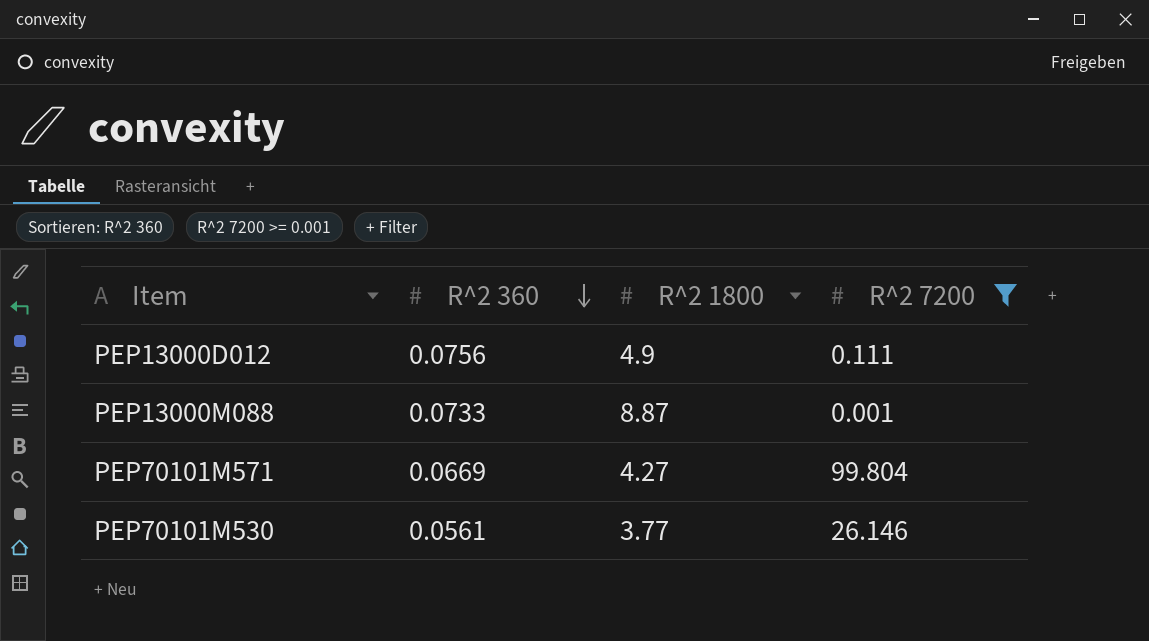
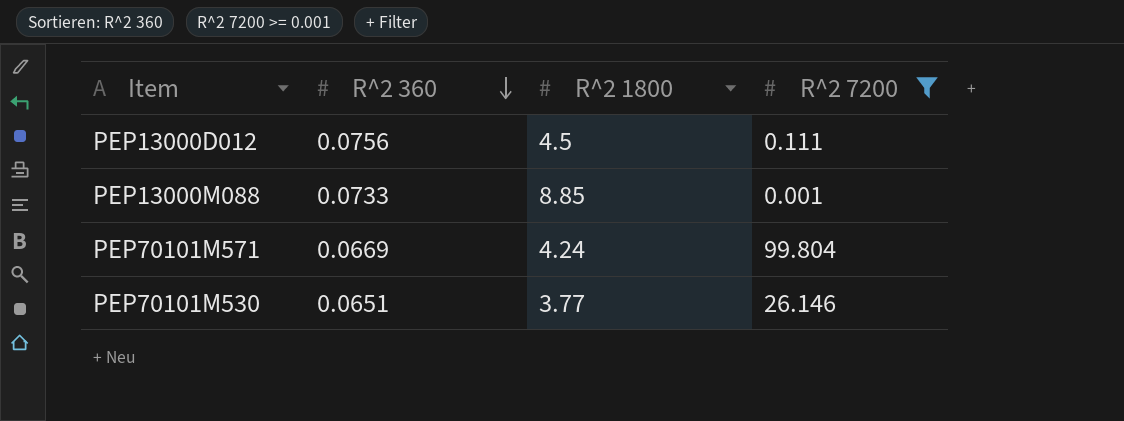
PEP13000D012 | R^2 1800: 4.9 -> 4.5
PEP13000M088 | R^2 1800: 8.87 -> 8.85
PEP70101M571 | R^2 1800: 4.27 -> 4.24
PEP70101M530 | R^2 360: 0.0561 -> 0.0651

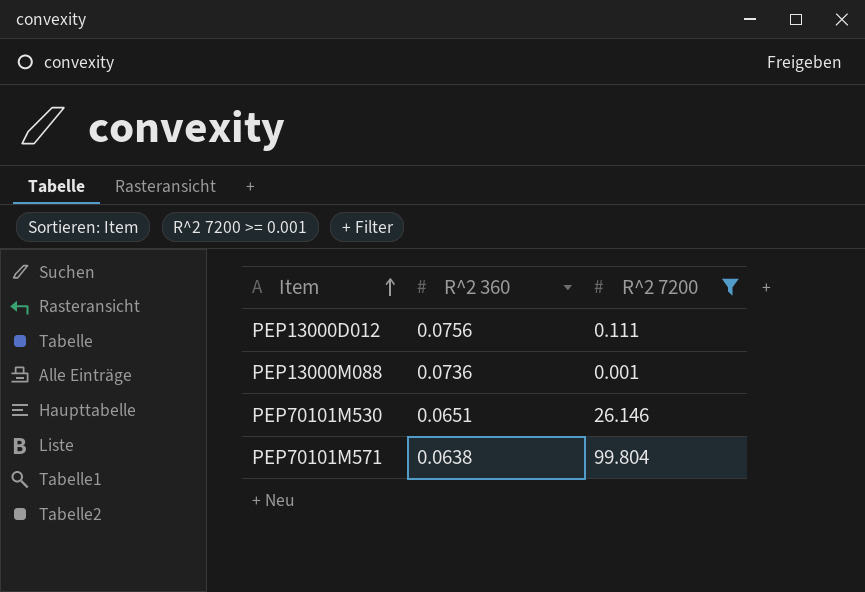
row order: R^2 360 descending -> Item ascending
column R^2 1800 | position: 3 -> none
PEP13000M088 | R^2 360: 0.0733 -> 0.0736
PEP70101M571 | R^2 360: 0.0669 -> 0.0638

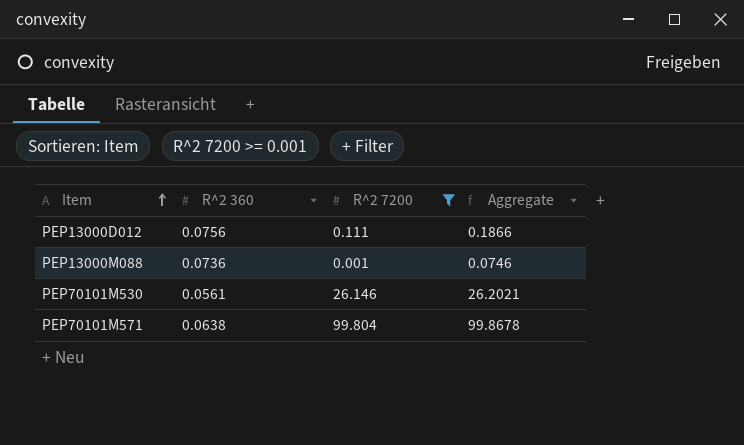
column Aggregate | formula: none -> [R^2 360] + [R^2 7200]
PEP70101M530 | R^2 360: 0.0651 -> 0.0561

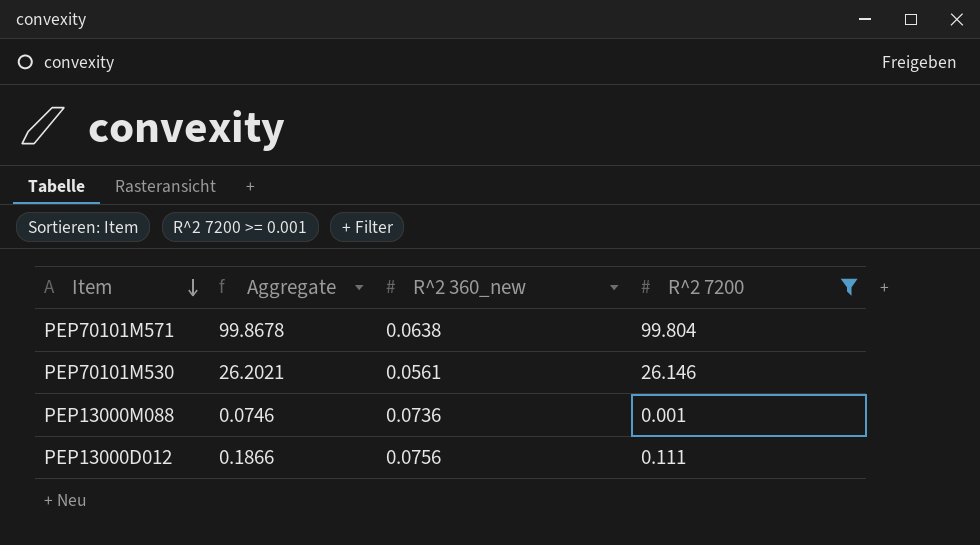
row order: Item ascending -> Item descending
column Aggregate | position: 4 -> 2
column name: R^2 360 -> R^2 360_new

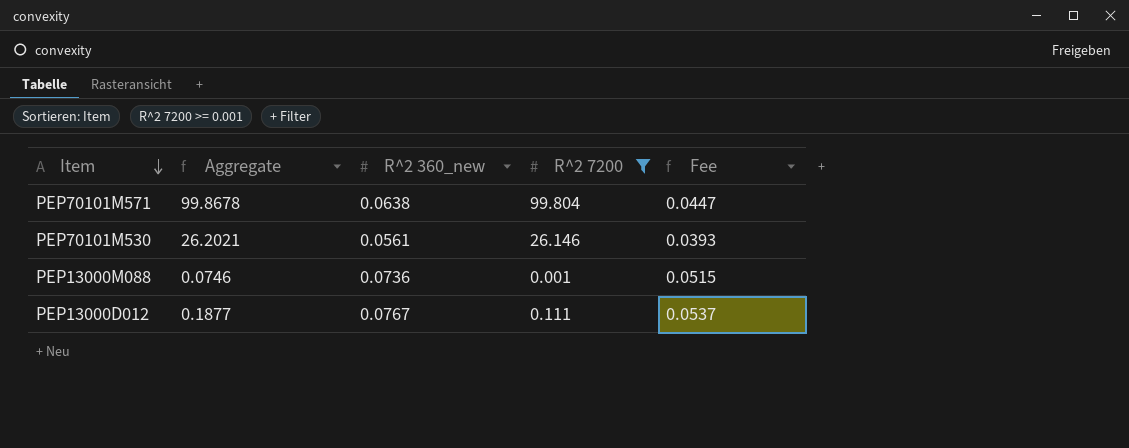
column Fee | formula: none -> [R^2 360_new] * 0.7
PEP13000D012 | Aggregate: 0.1866 -> 0.1877
PEP13000D012 | R^2 360_new: 0.0756 -> 0.0767

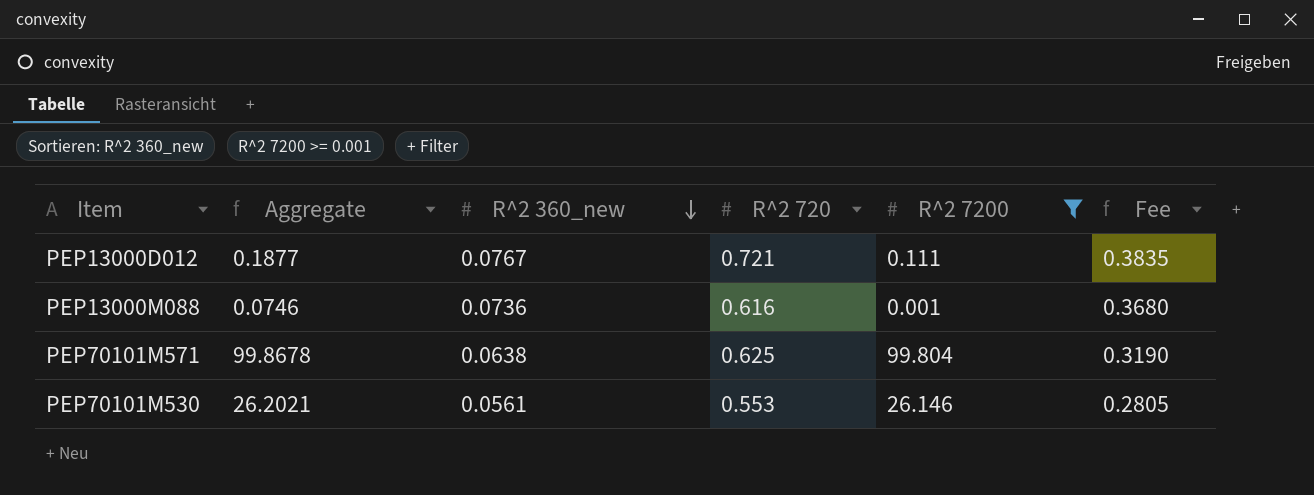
row order: Item descending -> R^2 360_new descending
column R^2 720 | position: none -> 4
column Fee | formula: [R^2 360_new] * 0.7 -> [R^2 360_new] * 5

